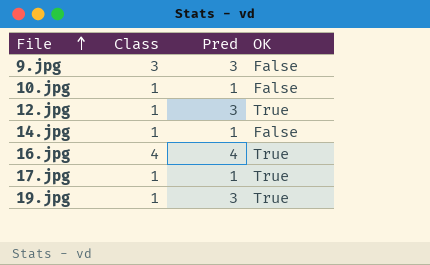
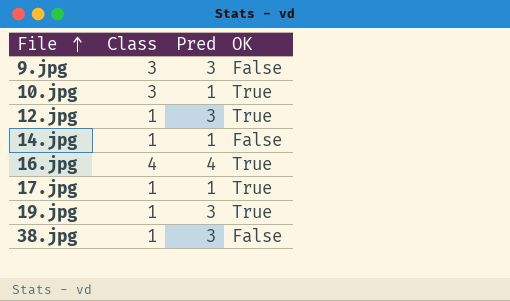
10.jpg | Class: 1 -> 3
10.jpg | OK: False -> True
row 38.jpg: none -> 1 | 3 | False

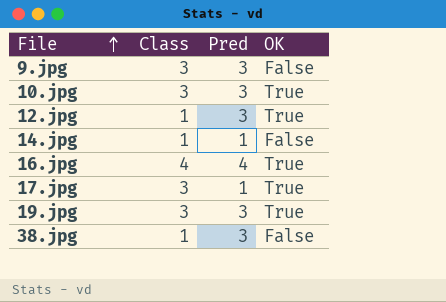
10.jpg | Pred: 1 -> 3
17.jpg | Class: 1 -> 3
19.jpg | Class: 1 -> 3

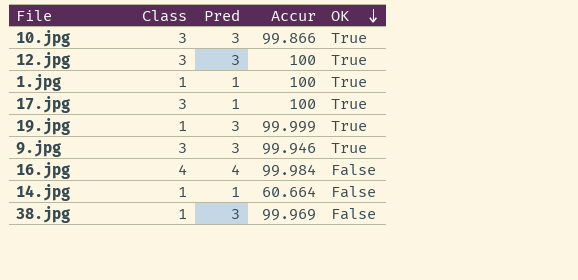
row order: File ascending -> OK descending
column Accur | position: none -> 4
12.jpg | Class: 1 -> 3
row 1.jpg: none -> 1 | 1 | 100 | True
19.jpg | Class: 3 -> 1
9.jpg | OK: False -> True
16.jpg | OK: True -> False

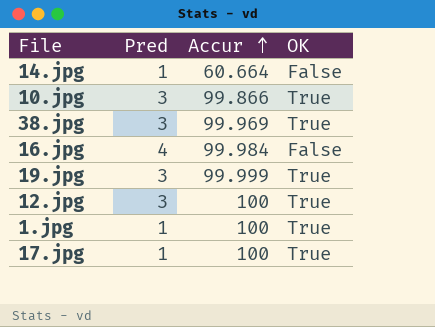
row order: OK descending -> Accur ascending
column Class | position: 2 -> none
row 9.jpg: 3 | 3 | 99.946 | True -> none
38.jpg | OK: False -> True

